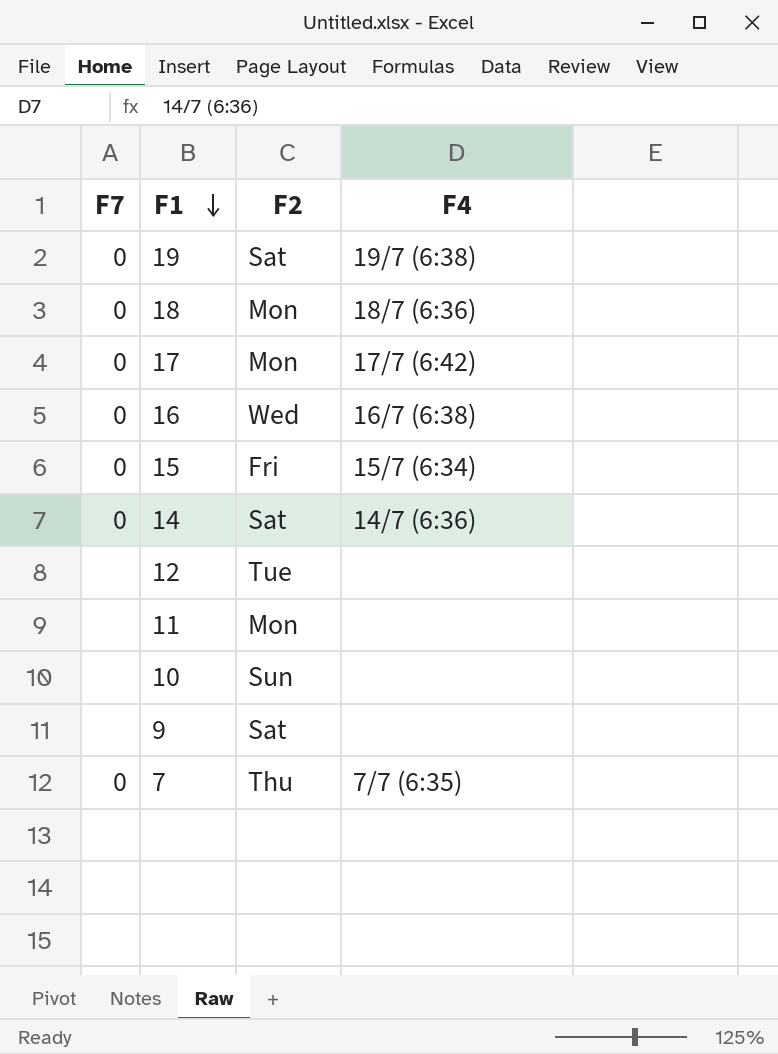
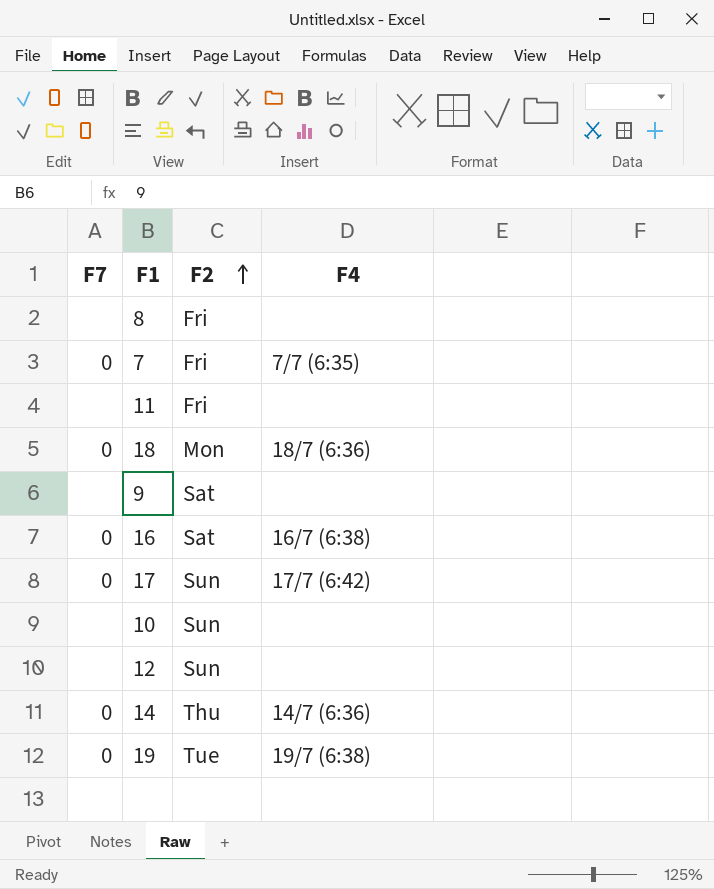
row order: F1 descending -> F2 ascending
row 15: 0 | Fri | 15/7 (6:34) -> none
row 8: none -> none | Fri | none
7 | F2: Thu -> Fri
11 | F2: Mon -> Fri
16 | F2: Wed -> Sat
17 | F2: Mon -> Sun
12 | F2: Tue -> Sun
14 | F2: Sat -> Thu
19 | F2: Sat -> Tue

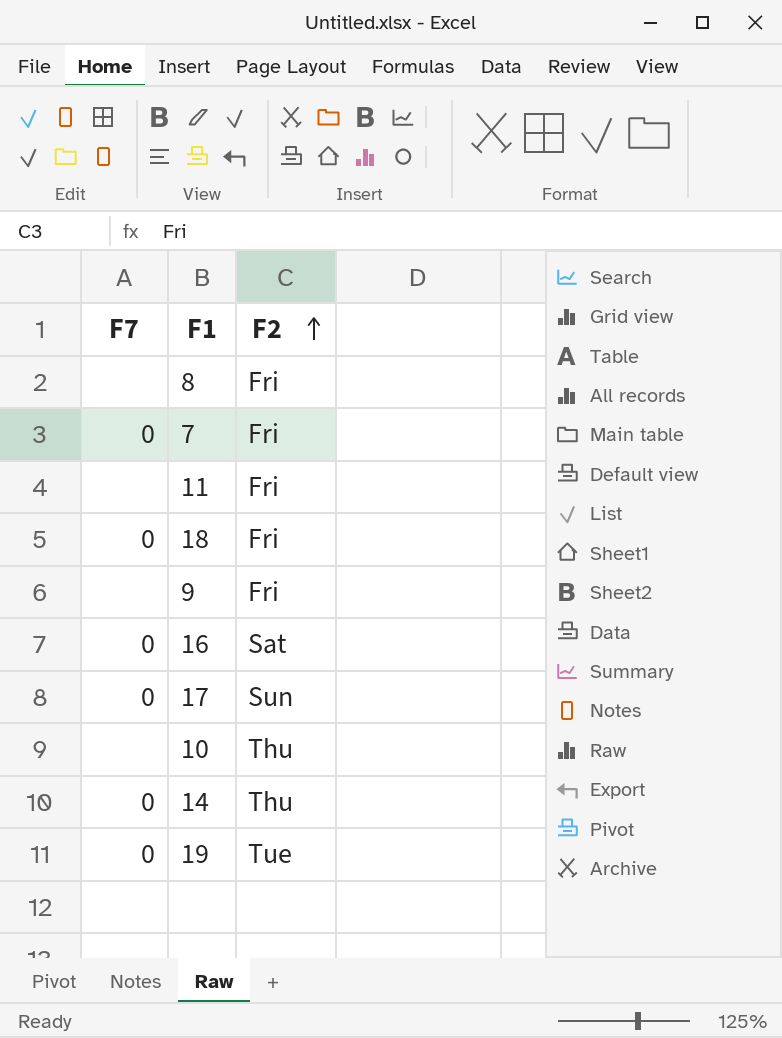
column F4 | position: 4 -> none
row 12: none | Sun | none -> none
18 | F2: Mon -> Fri
9 | F2: Sat -> Fri
10 | F2: Sun -> Thu

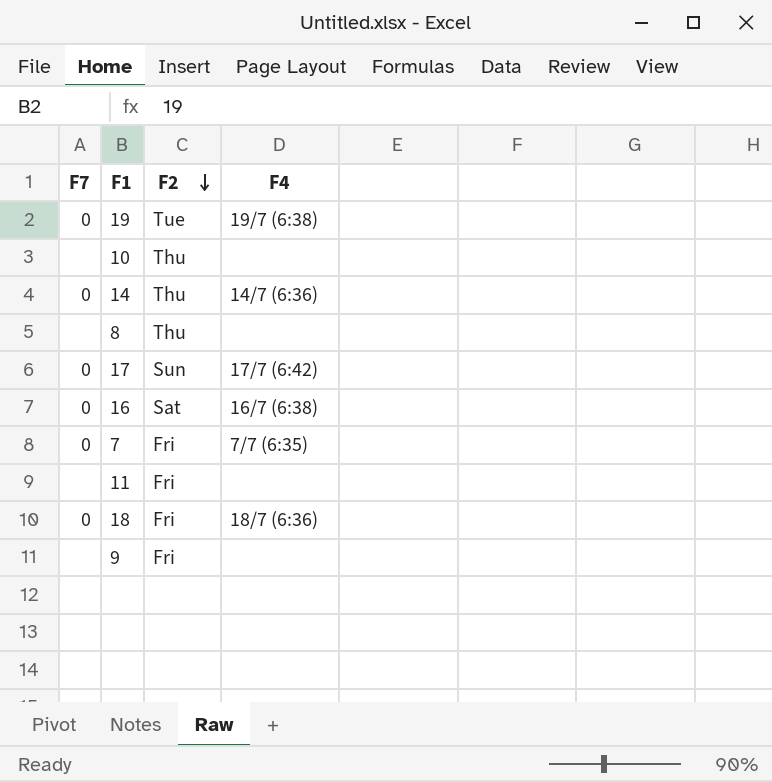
row order: F2 ascending -> F2 descending
column F4 | position: none -> 4
8 | F2: Fri -> Thu

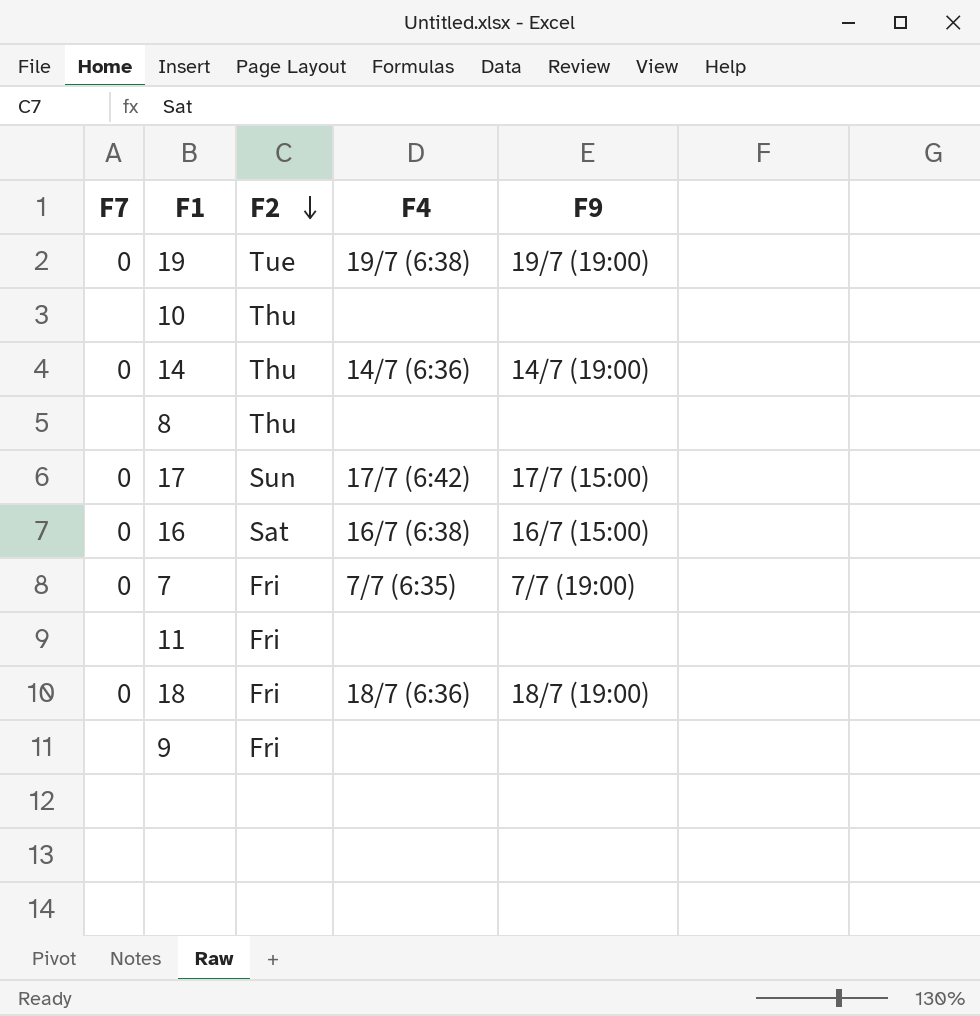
column F9 | position: none -> 5

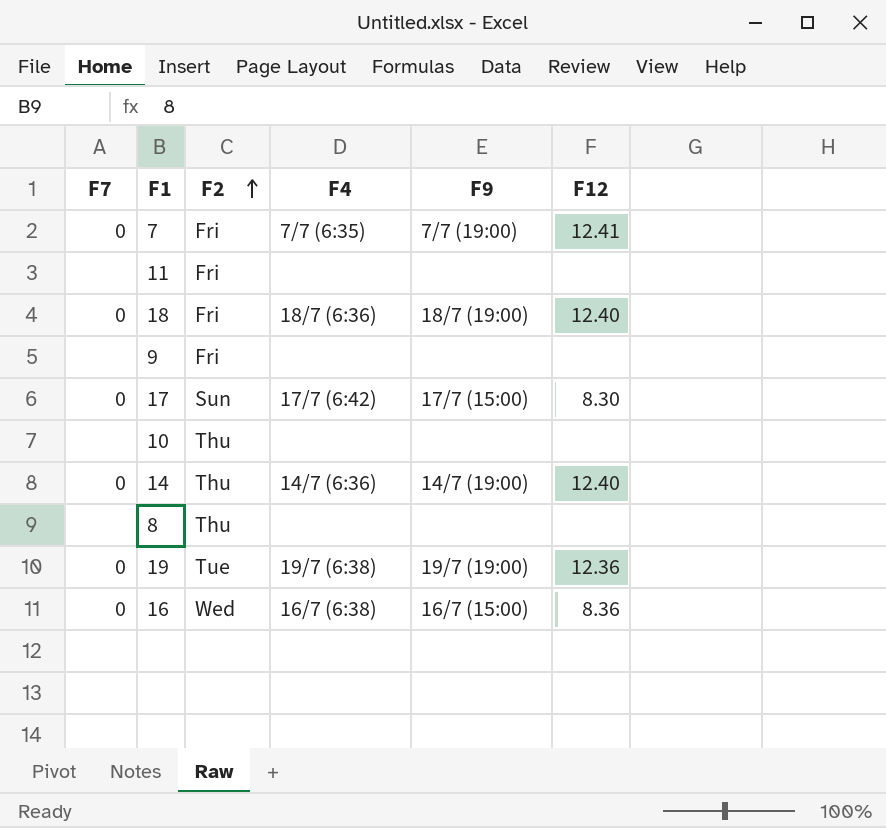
row order: F2 descending -> F2 ascending
column F12 | position: none -> 6
16 | F2: Sat -> Wed

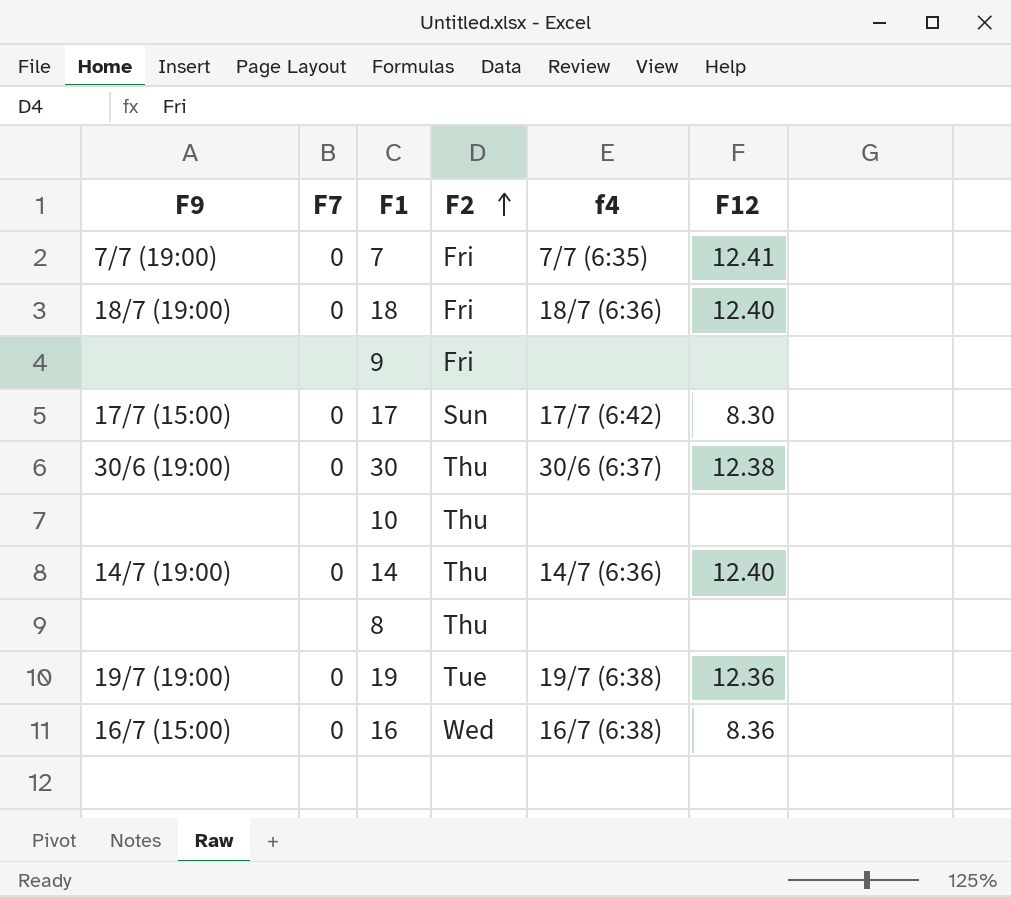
column F9 | position: 5 -> 1
column name: F4 -> f4
row 11: none | Fri | none | none | none -> none
row 30: none -> 30/6 (19:00) | 0 | Thu | 30/6 (6:37) | 12.38

